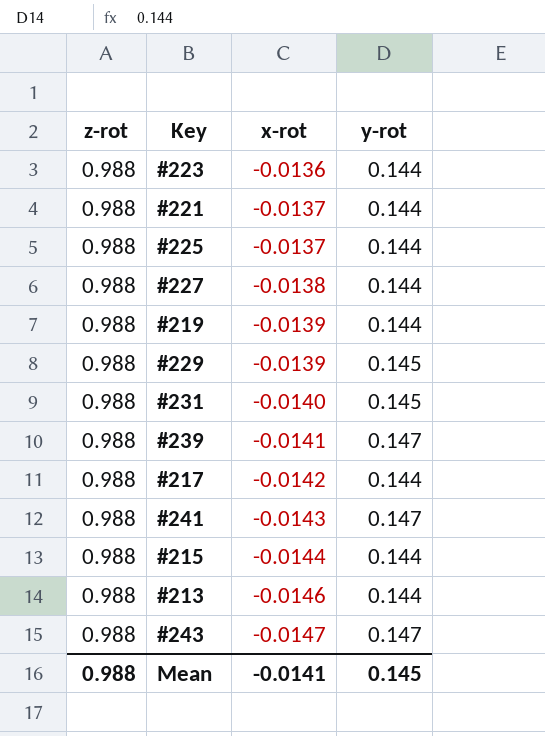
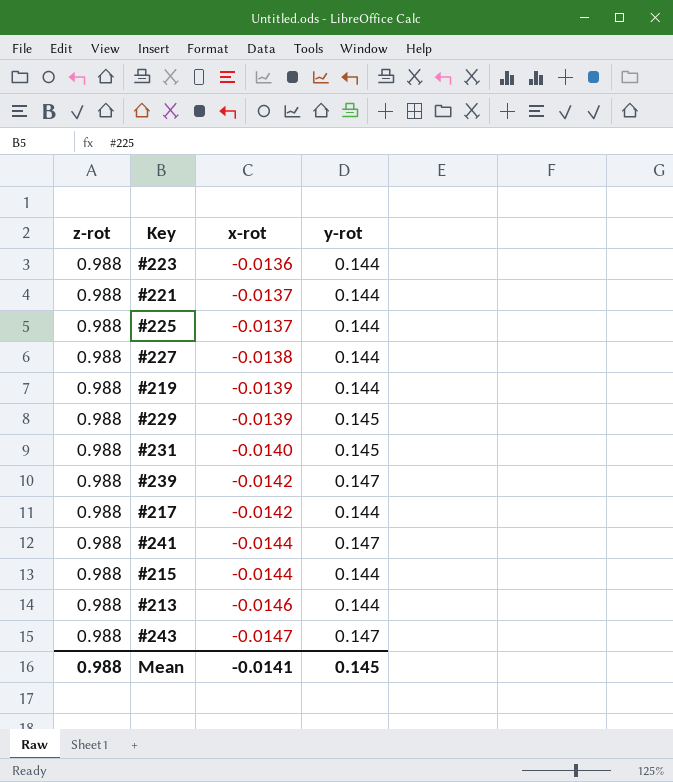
#239 | x-rot: -0.0141 -> -0.0142
#241 | x-rot: -0.0143 -> -0.0144

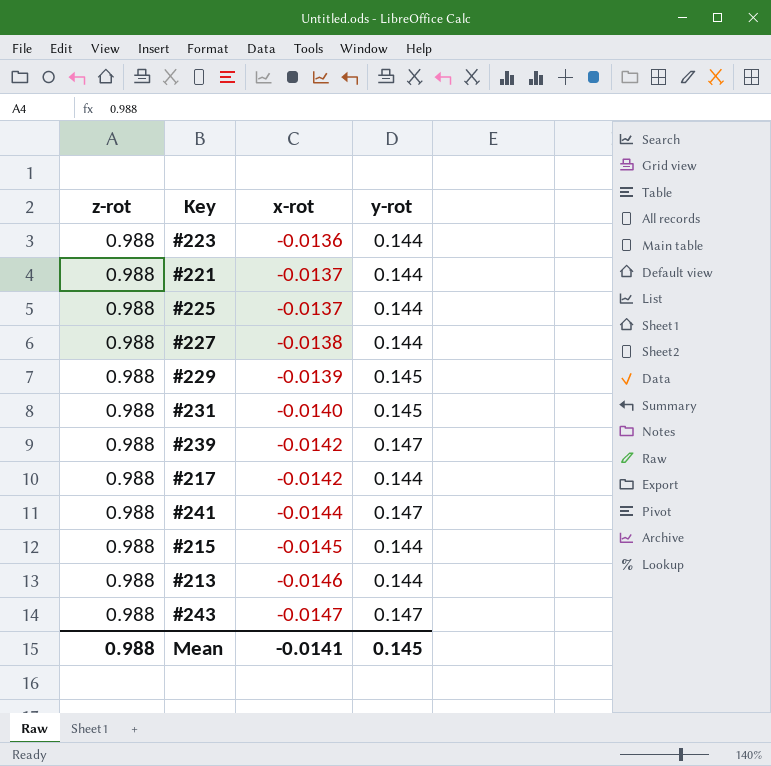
row #219: 0.988 | -0.0139 | 0.144 -> none
#215 | x-rot: -0.0144 -> -0.0145

